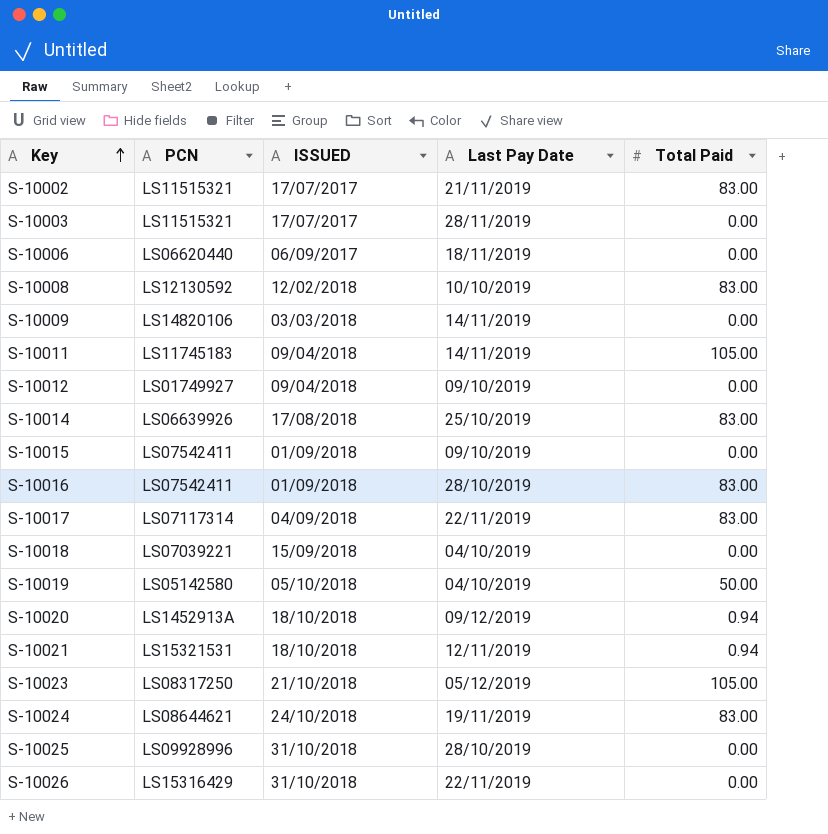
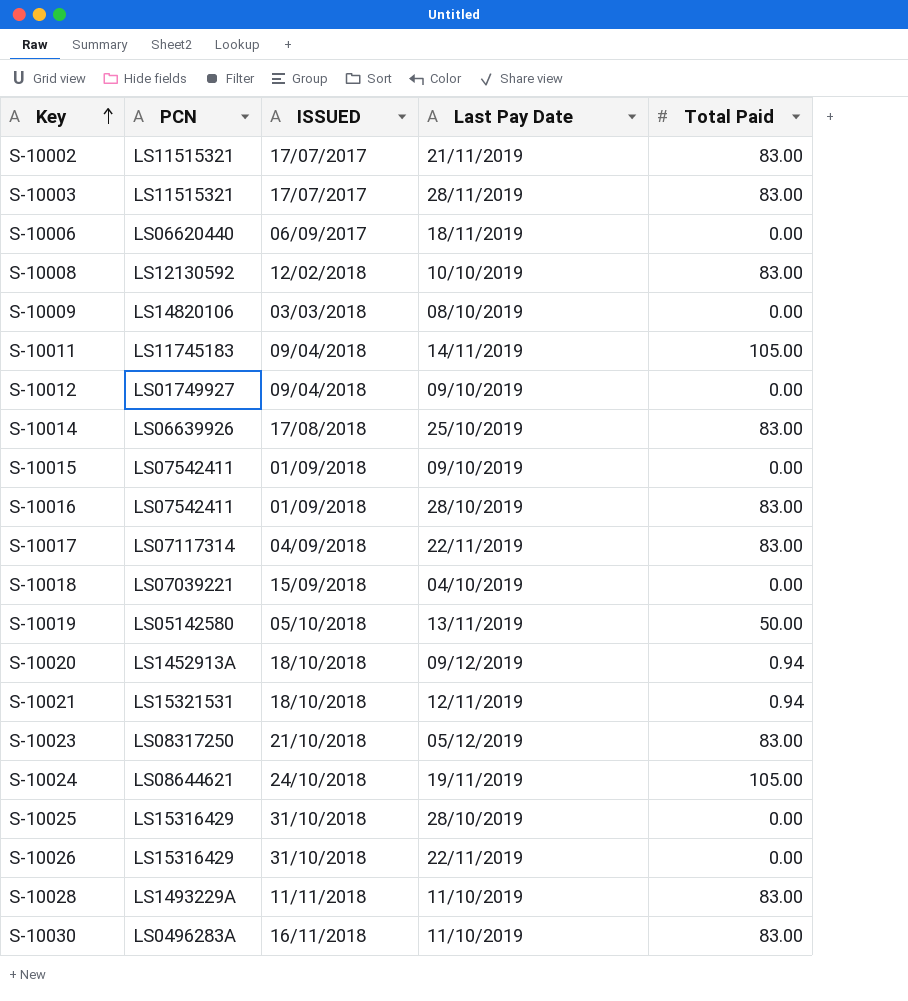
S-10003 | Total Paid: 0.00 -> 83.00
S-10009 | Last Pay Date: 14/11/2019 -> 08/10/2019
S-10019 | Last Pay Date: 04/10/2019 -> 13/11/2019
S-10023 | Total Paid: 105.00 -> 83.00
S-10024 | Total Paid: 83.00 -> 105.00
S-10025 | PCN: LS09928996 -> LS15316429
row S-10028: none -> LS1493229A | 11/11/2018 | 11/10/2019 | 83.00
row S-10030: none -> LS0496283A | 16/11/2018 | 11/10/2019 | 83.00

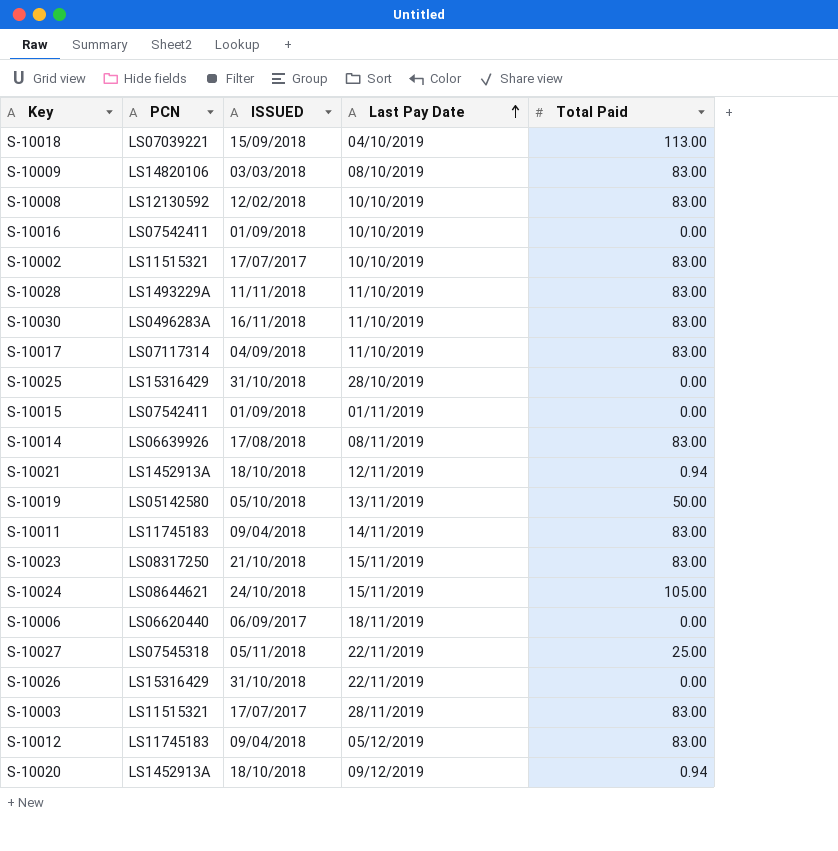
row order: Key ascending -> Last Pay Date ascending
S-10018 | Total Paid: 0.00 -> 113.00
S-10009 | Total Paid: 0.00 -> 83.00
S-10016 | Last Pay Date: 28/10/2019 -> 10/10/2019
S-10016 | Total Paid: 83.00 -> 0.00
S-10002 | Last Pay Date: 21/11/2019 -> 10/10/2019
S-10017 | Last Pay Date: 22/11/2019 -> 11/10/2019
S-10015 | Last Pay Date: 09/10/2019 -> 01/11/2019
S-10014 | Last Pay Date: 25/10/2019 -> 08/11/2019
S-10021 | PCN: LS15321531 -> LS1452913A
S-10011 | Total Paid: 105.00 -> 83.00
S-10023 | Last Pay Date: 05/12/2019 -> 15/11/2019
S-10024 | Last Pay Date: 19/11/2019 -> 15/11/2019
row S-10027: none -> LS07545318 | 05/11/2018 | 22/11/2019 | 25.00
S-10012 | PCN: LS01749927 -> LS11745183
S-10012 | Last Pay Date: 09/10/2019 -> 05/12/2019
S-10012 | Total Paid: 0.00 -> 83.00

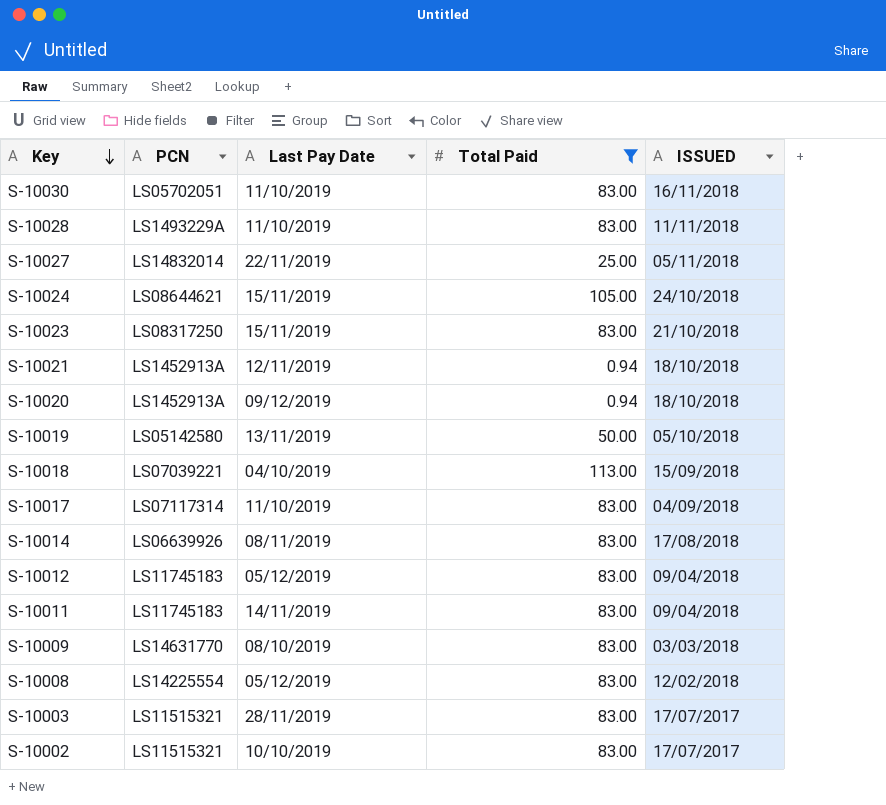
filter: none -> Total Paid != 0.00
row order: Last Pay Date ascending -> Key descending
column ISSUED | position: 3 -> 5
S-10030 | PCN: LS0496283A -> LS05702051
S-10027 | PCN: LS07545318 -> LS14832014
S-10009 | PCN: LS14820106 -> LS14631770
S-10008 | PCN: LS12130592 -> LS14225554
S-10008 | Last Pay Date: 10/10/2019 -> 05/12/2019

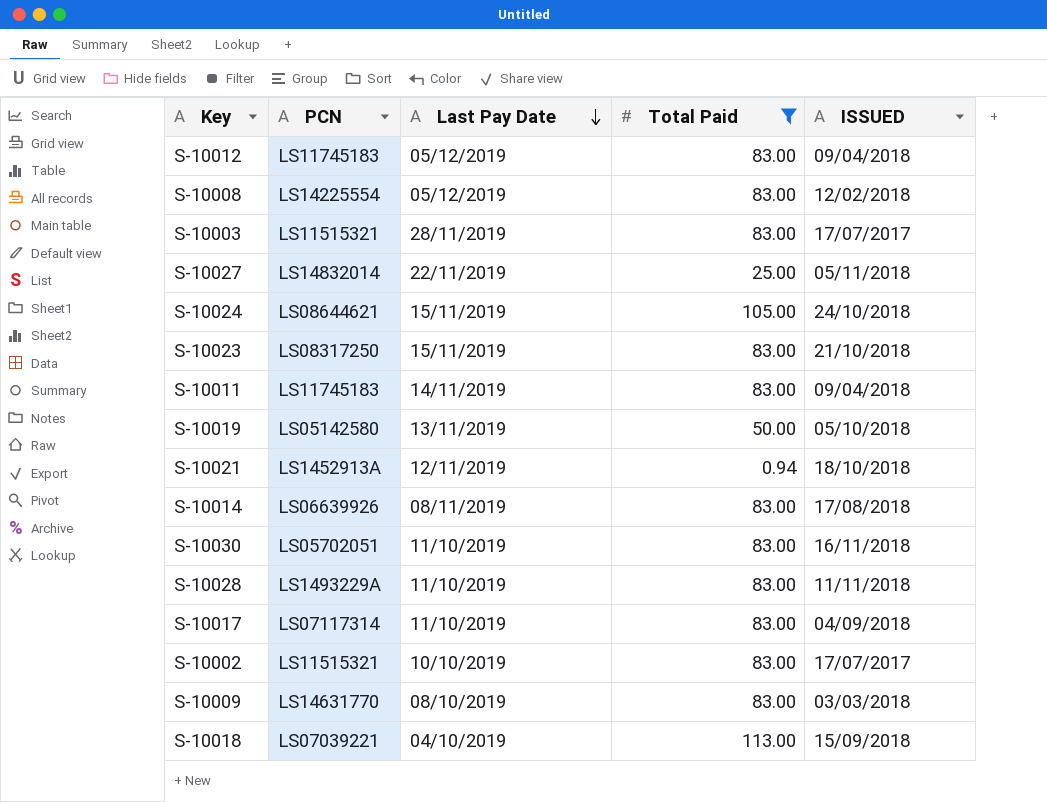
row order: Key descending -> Last Pay Date descending
row S-10020: LS1452913A | 09/12/2019 | 0.94 | 18/10/2018 -> none

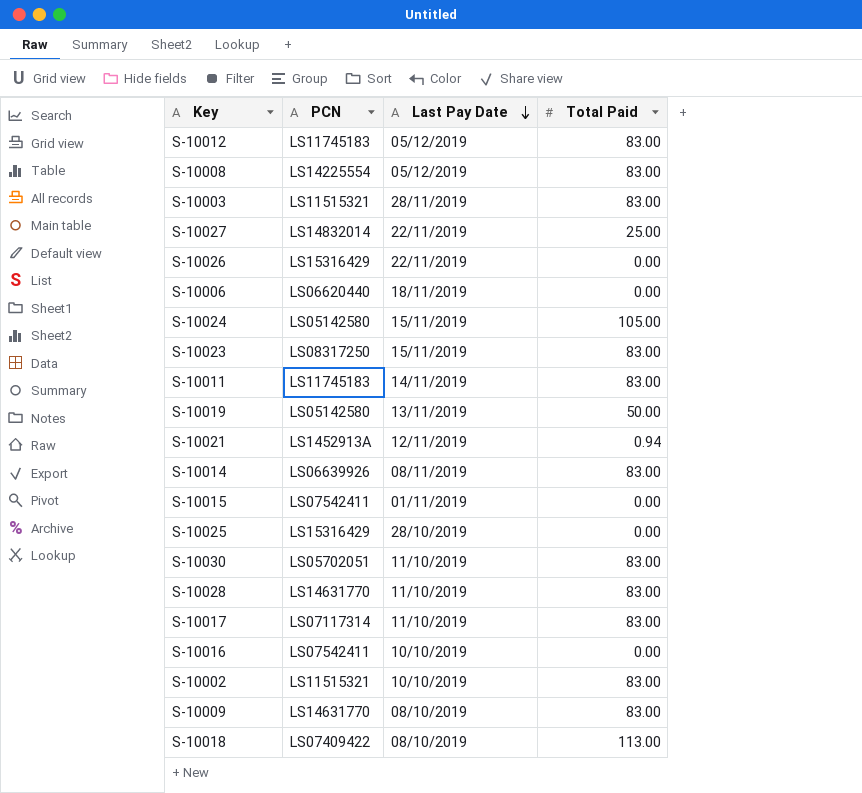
filter: Total Paid != 0.00 -> none
column ISSUED | position: 5 -> none
S-10024 | PCN: LS08644621 -> LS05142580
S-10028 | PCN: LS1493229A -> LS14631770
S-10018 | PCN: LS07039221 -> LS07409422
S-10018 | Last Pay Date: 04/10/2019 -> 08/10/2019

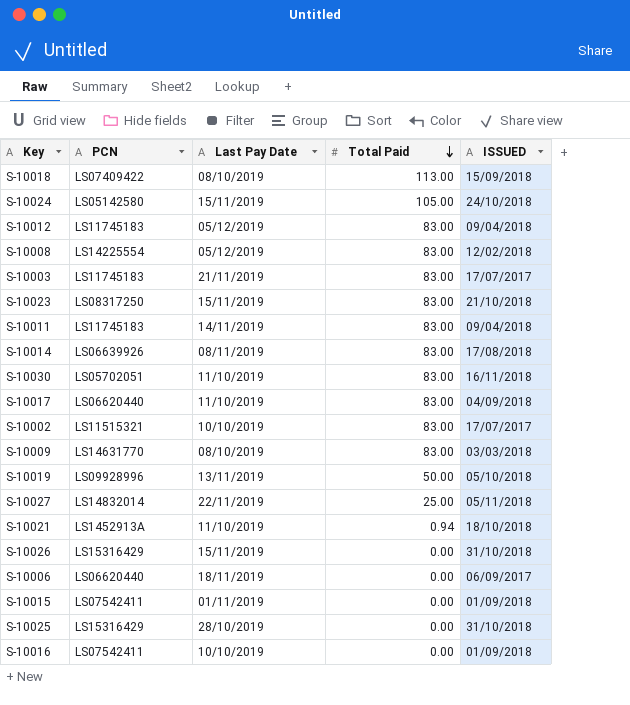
row order: Last Pay Date descending -> Total Paid descending
column ISSUED | position: none -> 5
row S-10028: LS14631770 | 11/10/2019 | 83.00 -> none
S-10003 | PCN: LS11515321 -> LS11745183
S-10003 | Last Pay Date: 28/11/2019 -> 21/11/2019
S-10017 | PCN: LS07117314 -> LS06620440
S-10019 | PCN: LS05142580 -> LS09928996
S-10021 | Last Pay Date: 12/11/2019 -> 11/10/2019
S-10026 | Last Pay Date: 22/11/2019 -> 15/11/2019

